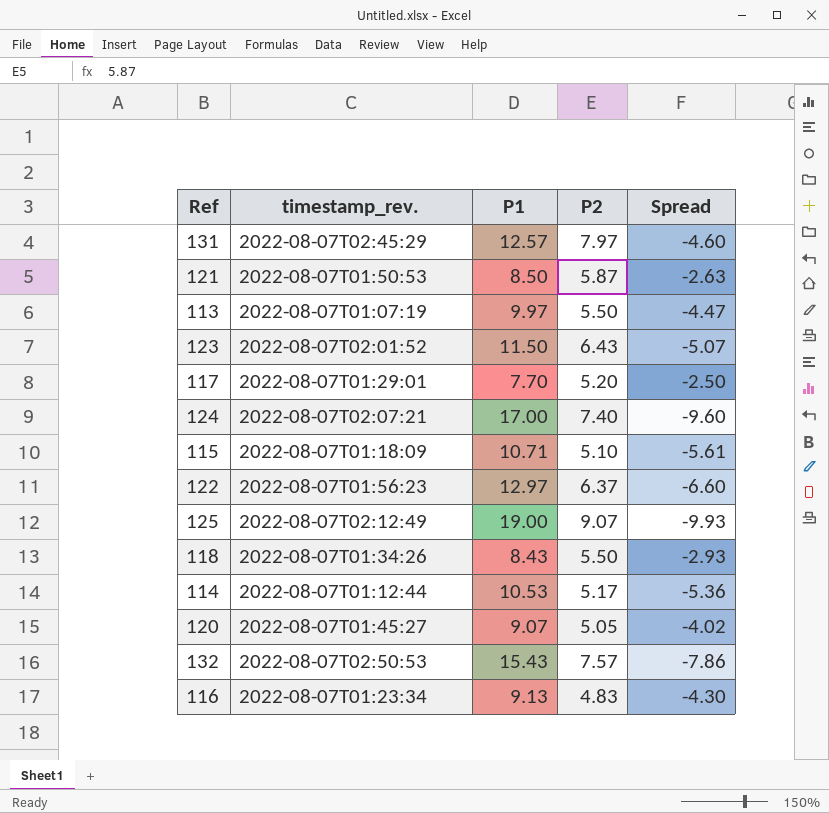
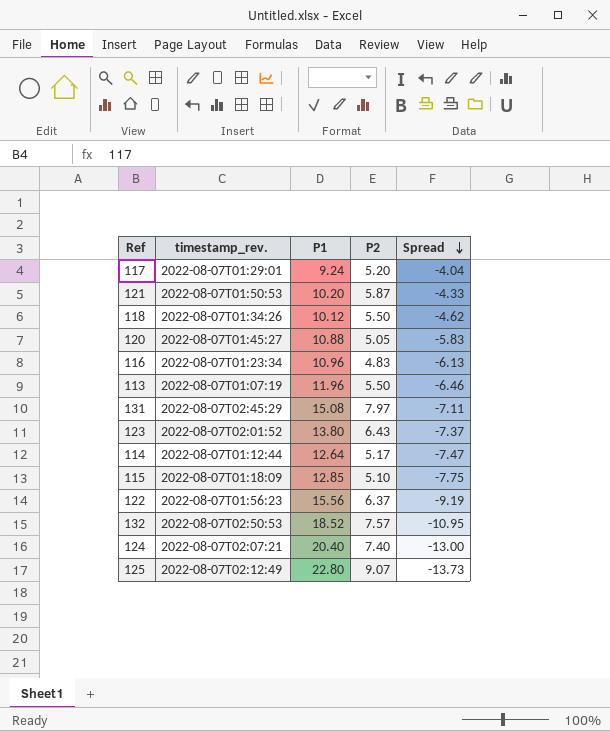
row order: none -> Spread descending
117 | P1: 7.70 -> 9.24
117 | Spread: -2.50 -> -4.04
121 | P1: 8.50 -> 10.20
121 | Spread: -2.63 -> -4.33
118 | P1: 8.43 -> 10.12
118 | Spread: -2.93 -> -4.62
120 | P1: 9.07 -> 10.88
120 | Spread: -4.02 -> -5.83
116 | P1: 9.13 -> 10.96
116 | Spread: -4.30 -> -6.13
113 | P1: 9.97 -> 11.96
113 | Spread: -4.47 -> -6.46
131 | P1: 12.57 -> 15.08
131 | Spread: -4.60 -> -7.11
123 | P1: 11.50 -> 13.80
123 | Spread: -5.07 -> -7.37
114 | P1: 10.53 -> 12.64
114 | Spread: -5.36 -> -7.47
115 | P1: 10.71 -> 12.85
115 | Spread: -5.61 -> -7.75
122 | P1: 12.97 -> 15.56
122 | Spread: -6.60 -> -9.19
132 | P1: 15.43 -> 18.52
132 | Spread: -7.86 -> -10.95
124 | P1: 17.00 -> 20.40
124 | Spread: -9.60 -> -13.00
125 | P1: 19.00 -> 22.80
125 | Spread: -9.93 -> -13.73

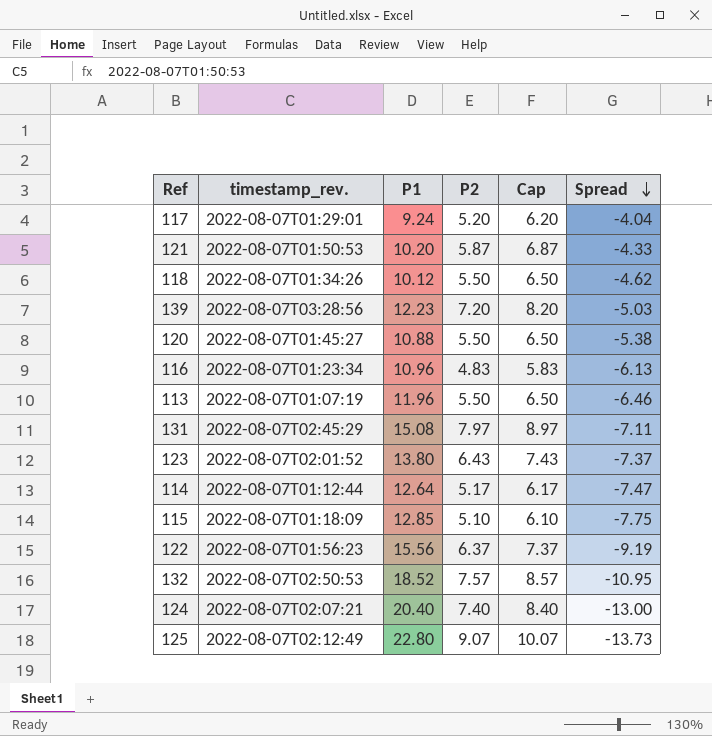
column Cap | formula: none -> [P2] + 1
row 139: none -> 2022-08-07T03:28:56 | 12.23 | 7.20 | 8.20 | -5.03
120 | P2: 5.05 -> 5.50
120 | Spread: -5.83 -> -5.38

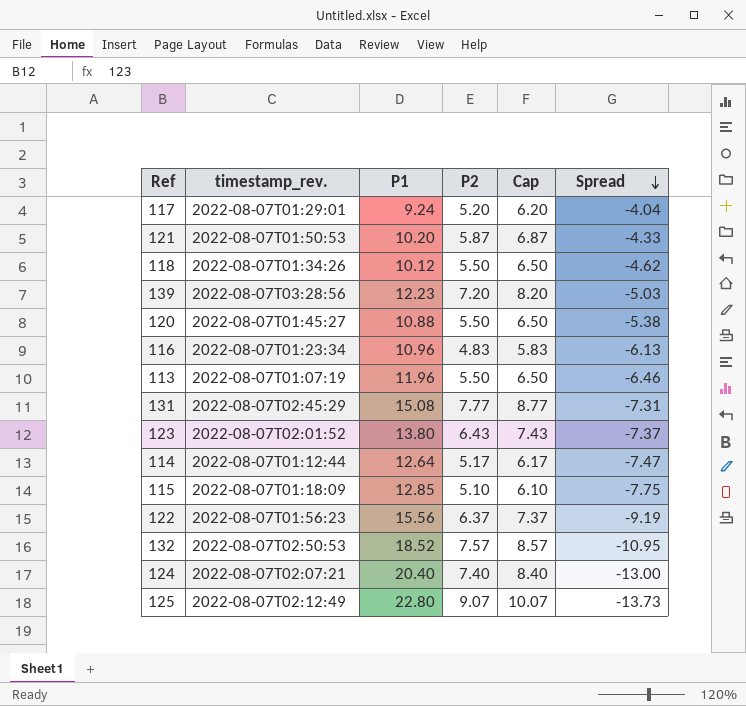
131 | P2: 7.97 -> 7.77
131 | Cap: 8.97 -> 8.77
131 | Spread: -7.11 -> -7.31

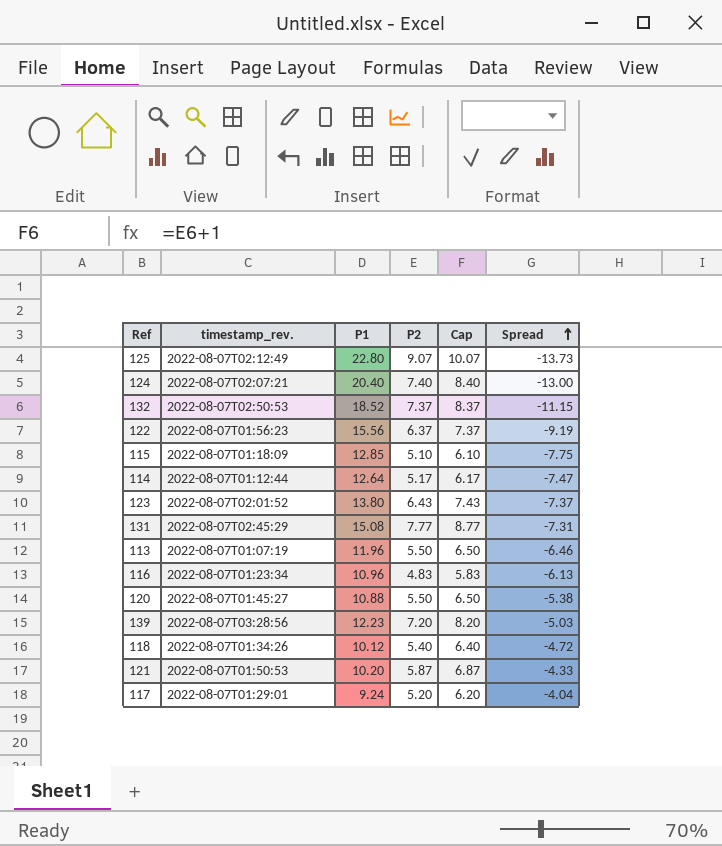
row order: Spread descending -> Spread ascending
132 | P2: 7.57 -> 7.37
132 | Cap: 8.57 -> 8.37
132 | Spread: -10.95 -> -11.15
118 | P2: 5.50 -> 5.40
118 | Cap: 6.50 -> 6.40
118 | Spread: -4.62 -> -4.72

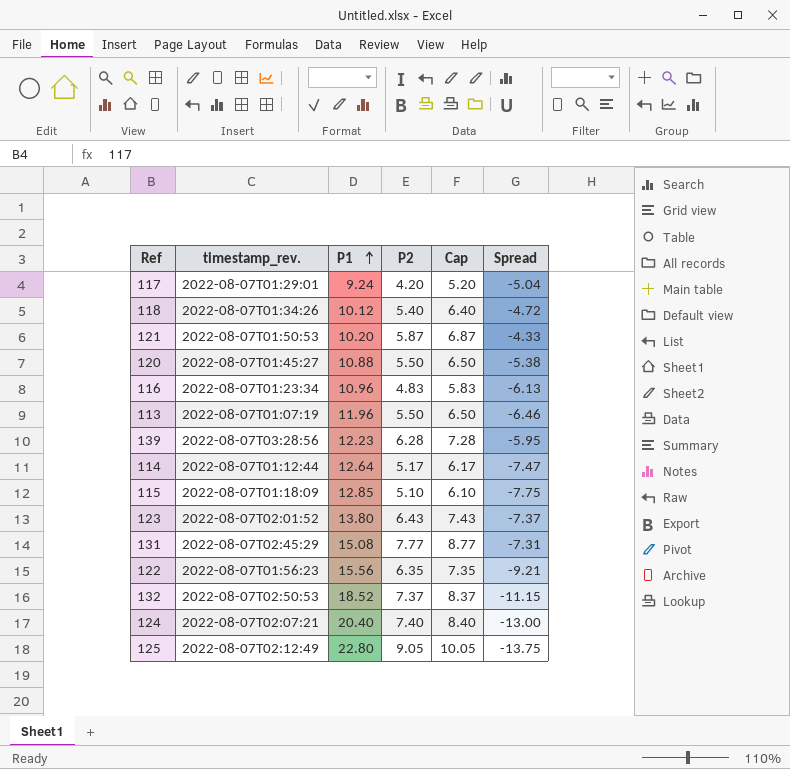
row order: Spread ascending -> P1 ascending
117 | P2: 5.20 -> 4.20
117 | Cap: 6.20 -> 5.20
117 | Spread: -4.04 -> -5.04
139 | P2: 7.20 -> 6.28
139 | Cap: 8.20 -> 7.28
139 | Spread: -5.03 -> -5.95
122 | P2: 6.37 -> 6.35
122 | Cap: 7.37 -> 7.35
122 | Spread: -9.19 -> -9.21
125 | P2: 9.07 -> 9.05
125 | Cap: 10.07 -> 10.05
125 | Spread: -13.73 -> -13.75

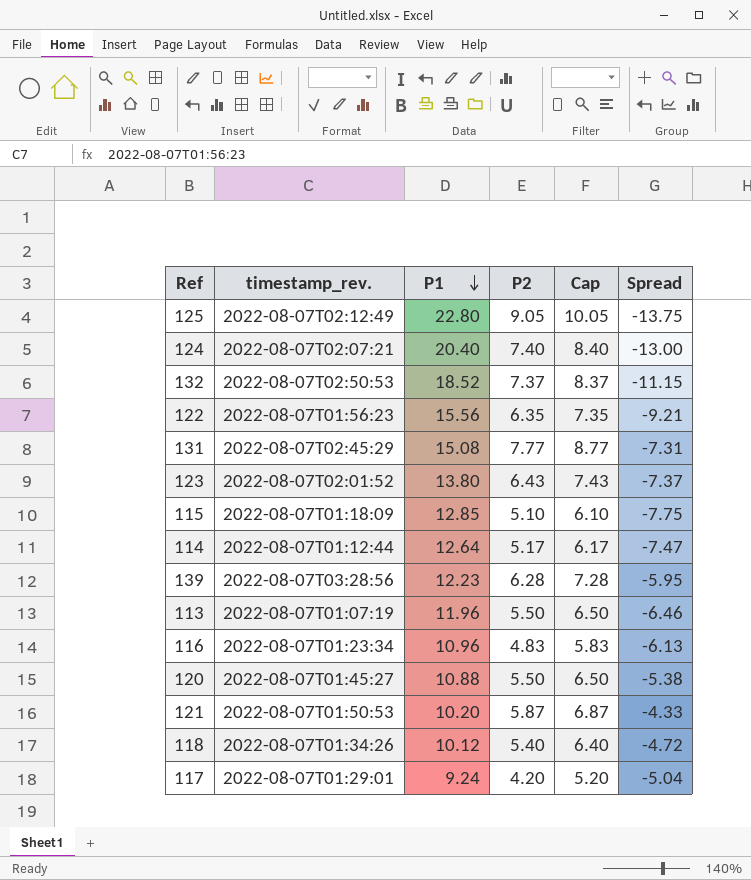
row order: P1 ascending -> P1 descending

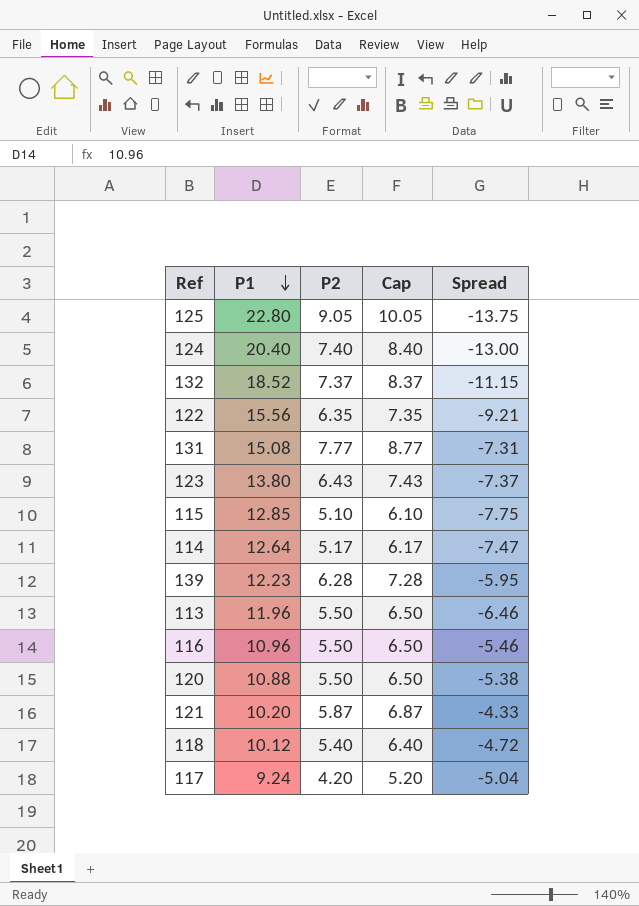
column timestamp_rev. | position: 2 -> none
116 | P2: 4.83 -> 5.50
116 | Cap: 5.83 -> 6.50
116 | Spread: -6.13 -> -5.46

